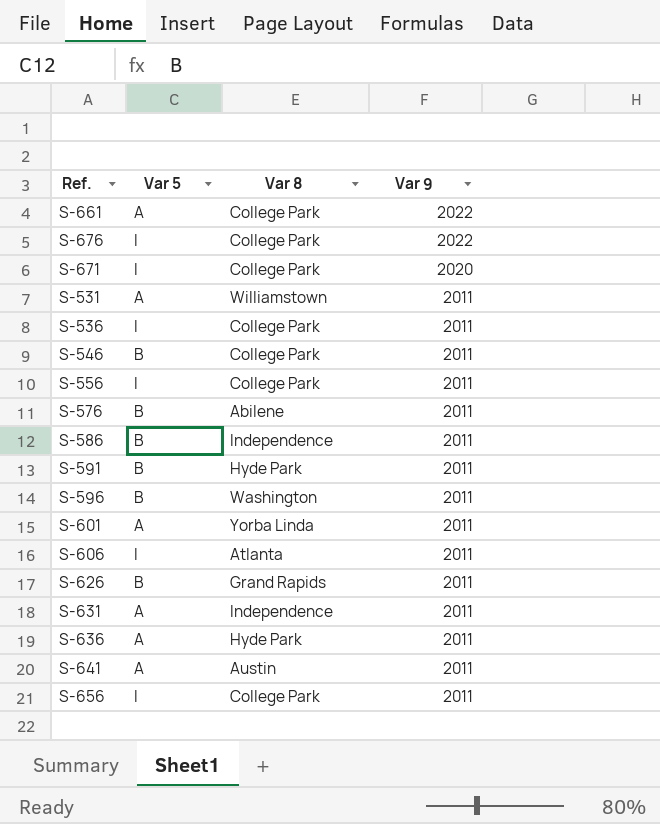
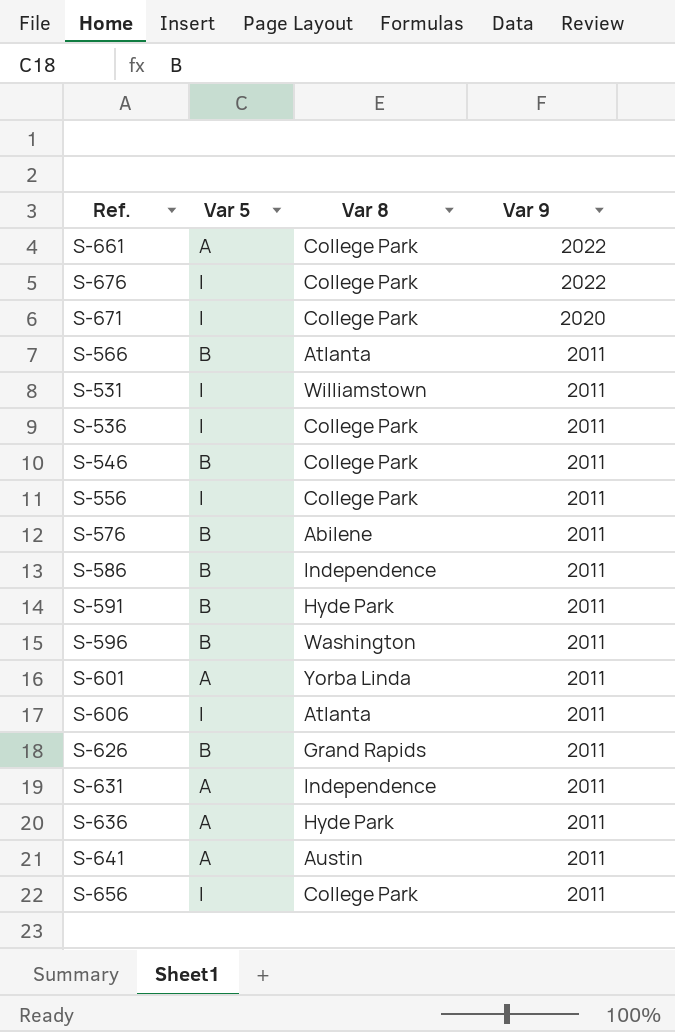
row S-566: none -> B | Atlanta | 2011
S-531 | Var 5: A -> I

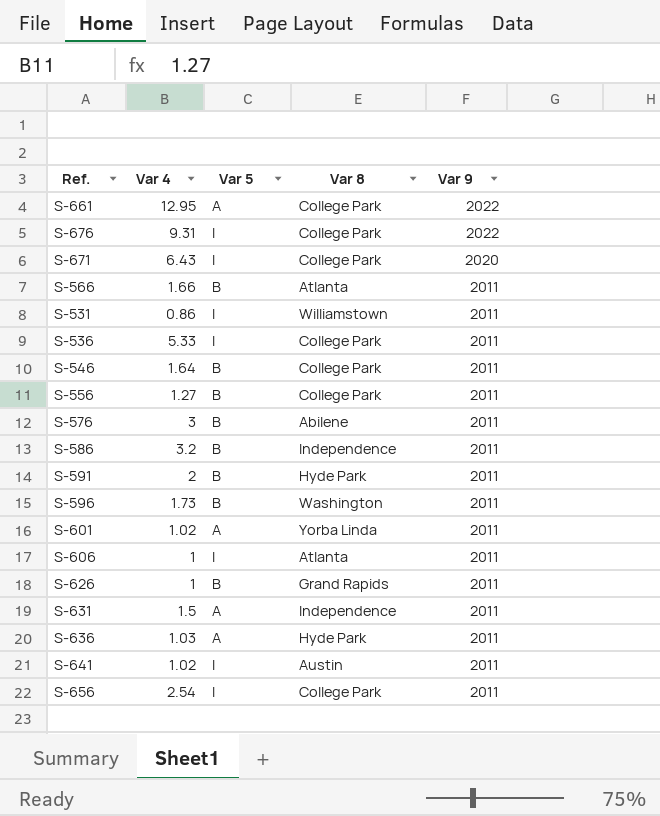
column Var 4 | position: none -> 2
S-556 | Var 5: I -> B
S-641 | Var 5: A -> I

